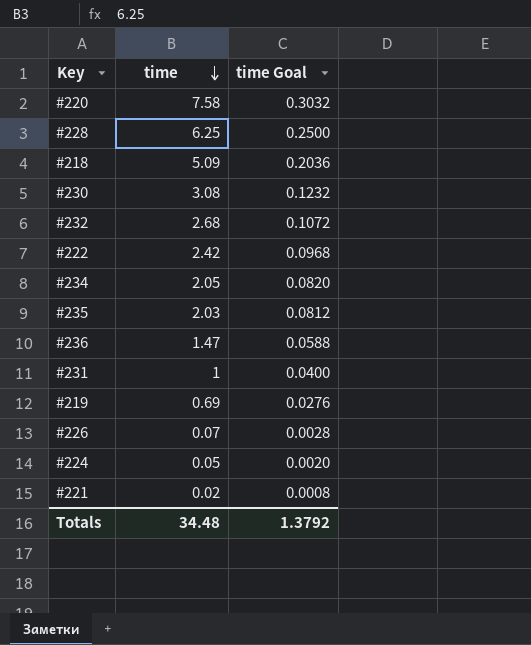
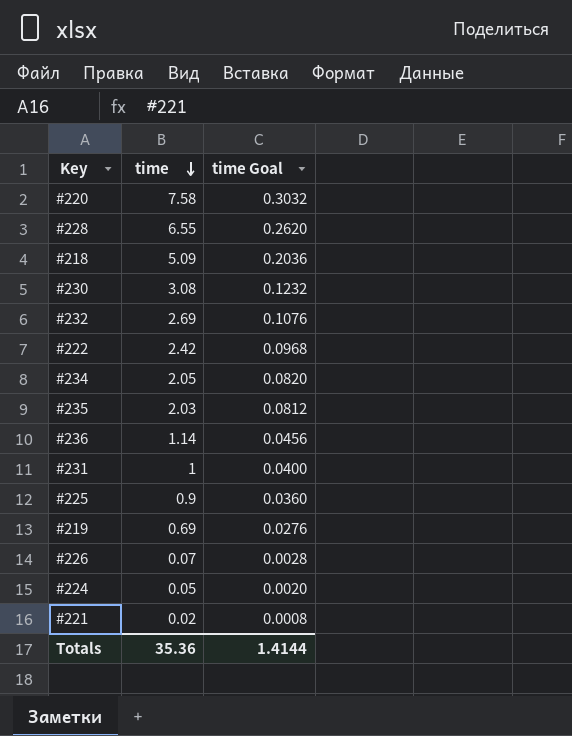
#228 | time: 6.25 -> 6.55
#228 | time Goal: 0.2500 -> 0.2620
#232 | time: 2.68 -> 2.69
#232 | time Goal: 0.1072 -> 0.1076
#236 | time: 1.47 -> 1.14
#236 | time Goal: 0.0588 -> 0.0456
row #225: none -> 0.9 | 0.0360
Totals | time: 34.48 -> 35.36
Totals | time Goal: 1.3792 -> 1.4144

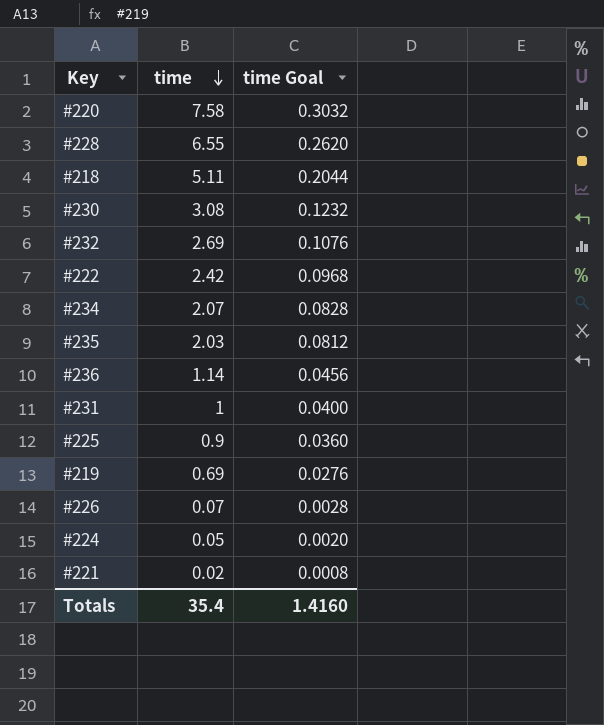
#218 | time: 5.09 -> 5.11
#218 | time Goal: 0.2036 -> 0.2044
#234 | time: 2.05 -> 2.07
#234 | time Goal: 0.0820 -> 0.0828
Totals | time: 35.36 -> 35.4
Totals | time Goal: 1.4144 -> 1.4160

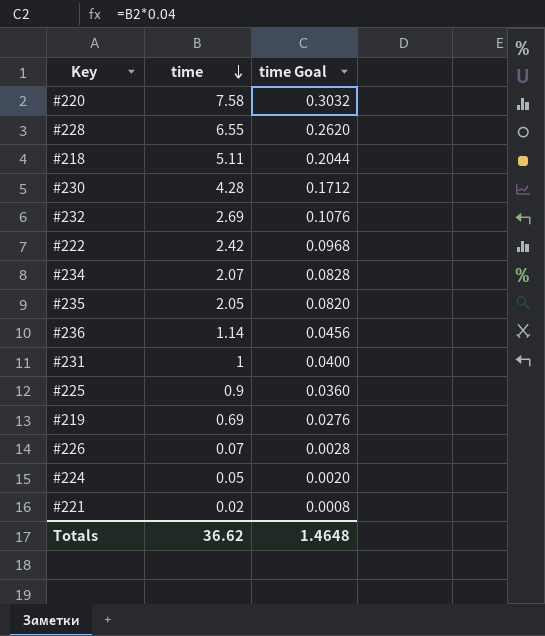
#230 | time: 3.08 -> 4.28
#230 | time Goal: 0.1232 -> 0.1712
#235 | time: 2.03 -> 2.05
#235 | time Goal: 0.0812 -> 0.0820
Totals | time: 35.4 -> 36.62
Totals | time Goal: 1.4160 -> 1.4648

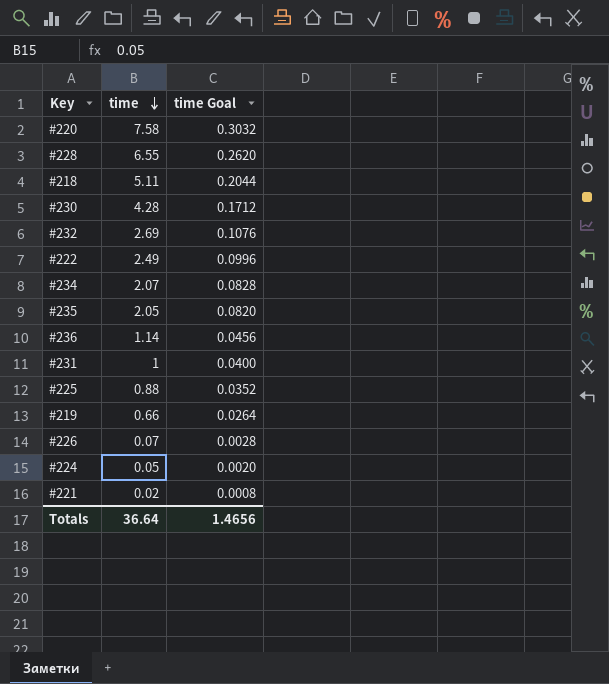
#222 | time: 2.42 -> 2.49
#222 | time Goal: 0.0968 -> 0.0996
#225 | time: 0.9 -> 0.88
#225 | time Goal: 0.0360 -> 0.0352
#219 | time: 0.69 -> 0.66
#219 | time Goal: 0.0276 -> 0.0264
Totals | time: 36.62 -> 36.64
Totals | time Goal: 1.4648 -> 1.4656

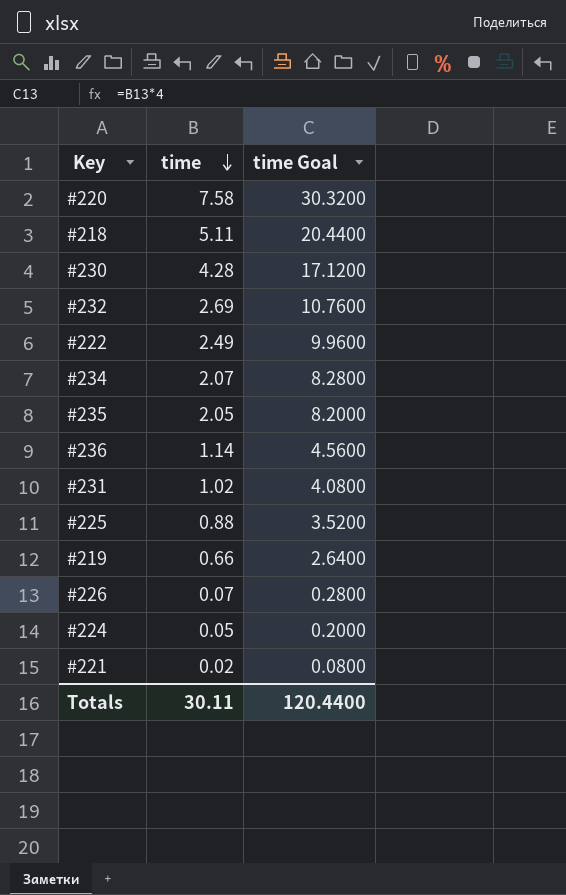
column time Goal | formula: [time] * 0.04 -> [time] * 4
row #228: 6.55 | 0.2620 -> none
#231 | time: 1 -> 1.02
Totals | time: 36.64 -> 30.11
Totals | time Goal: 1.4656 -> 120.4400

